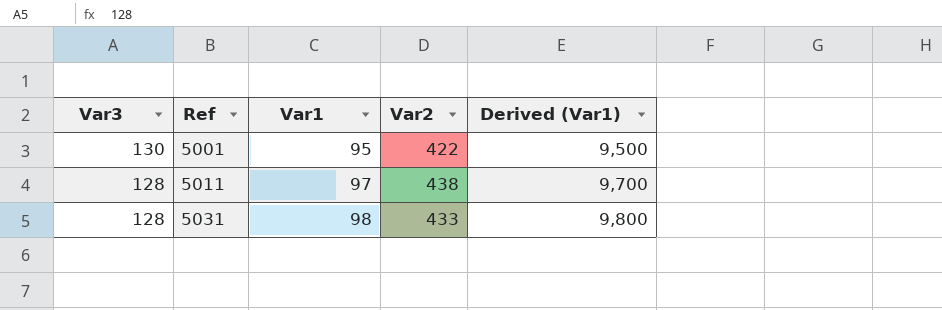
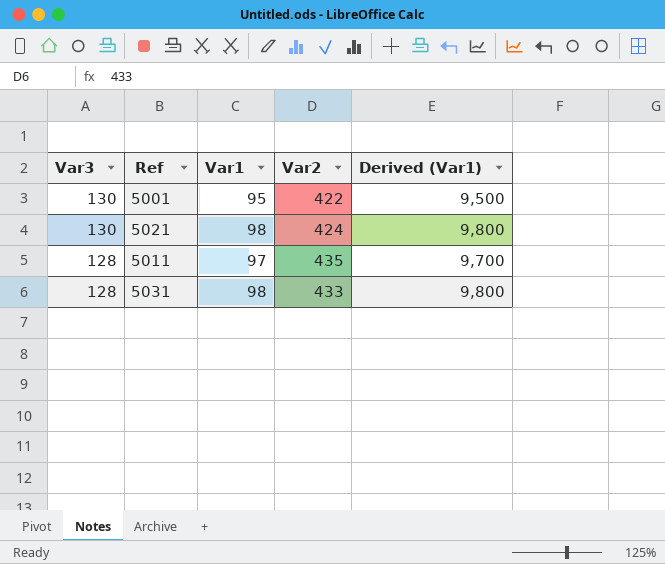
row 5021: none -> 130 | 98 | 424 | 9,800
5011 | Var2: 438 -> 435

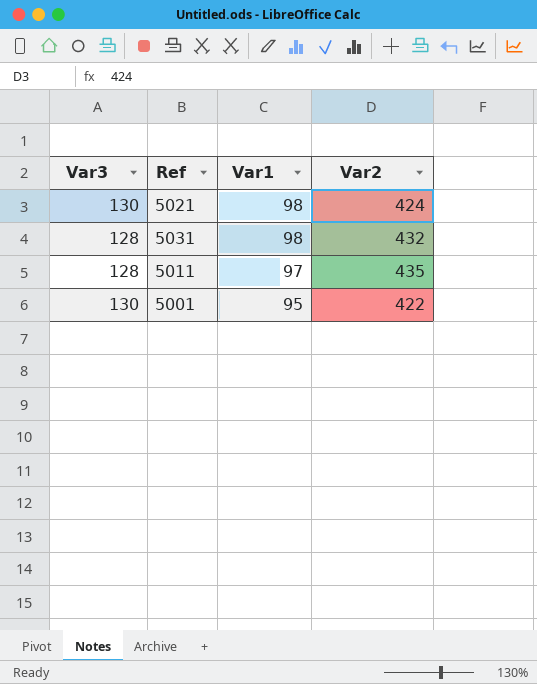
row order: Var3 descending -> Var1 descending
column Derived (Var1) | formula: [Var1] * 100 -> none
5031 | Var2: 433 -> 432

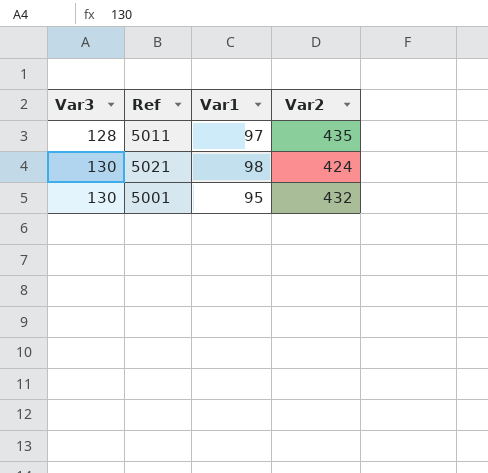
row order: Var1 descending -> Var3 ascending
row 5031: 128 | 98 | 432 -> none
5001 | Var2: 422 -> 432

